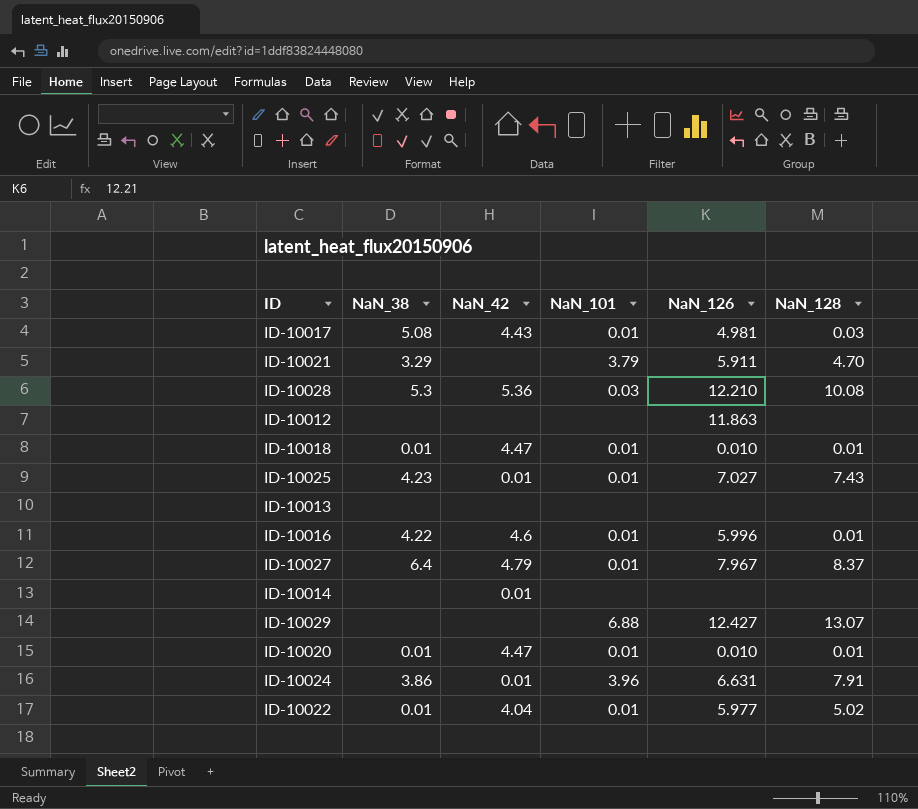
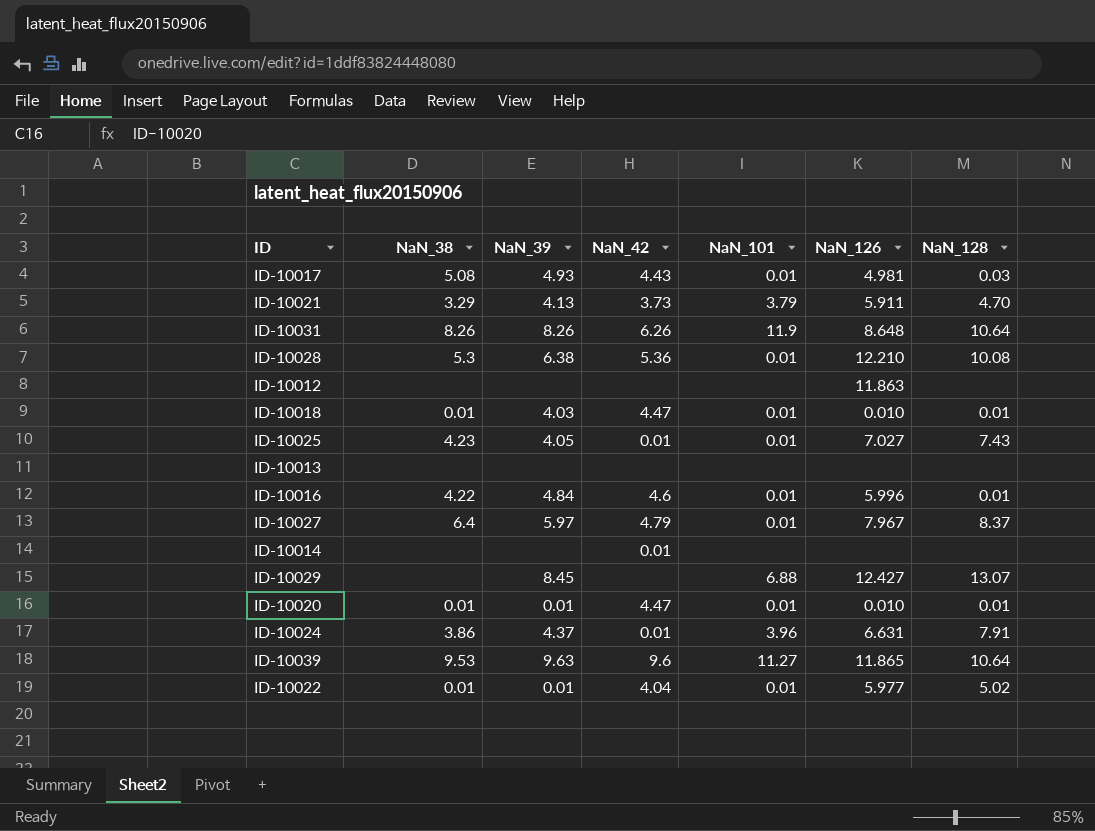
column NaN_39 | position: none -> 3
ID-10021 | NaN_42: none -> 3.73
row ID-10031: none -> 8.26 | 8.26 | 6.26 | 11.9 | 8.648 | 10.64
ID-10028 | NaN_101: 0.03 -> 0.01
row ID-10039: none -> 9.53 | 9.63 | 9.6 | 11.27 | 11.865 | 10.64

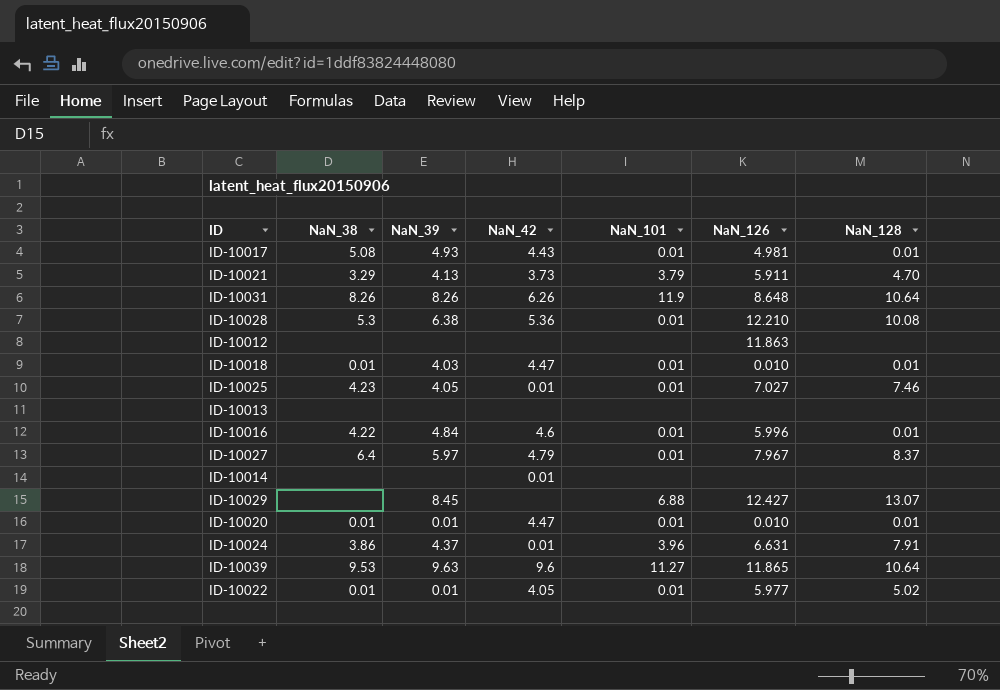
ID-10017 | NaN_128: 0.03 -> 0.01
ID-10025 | NaN_128: 7.43 -> 7.46
ID-10022 | NaN_42: 4.04 -> 4.05

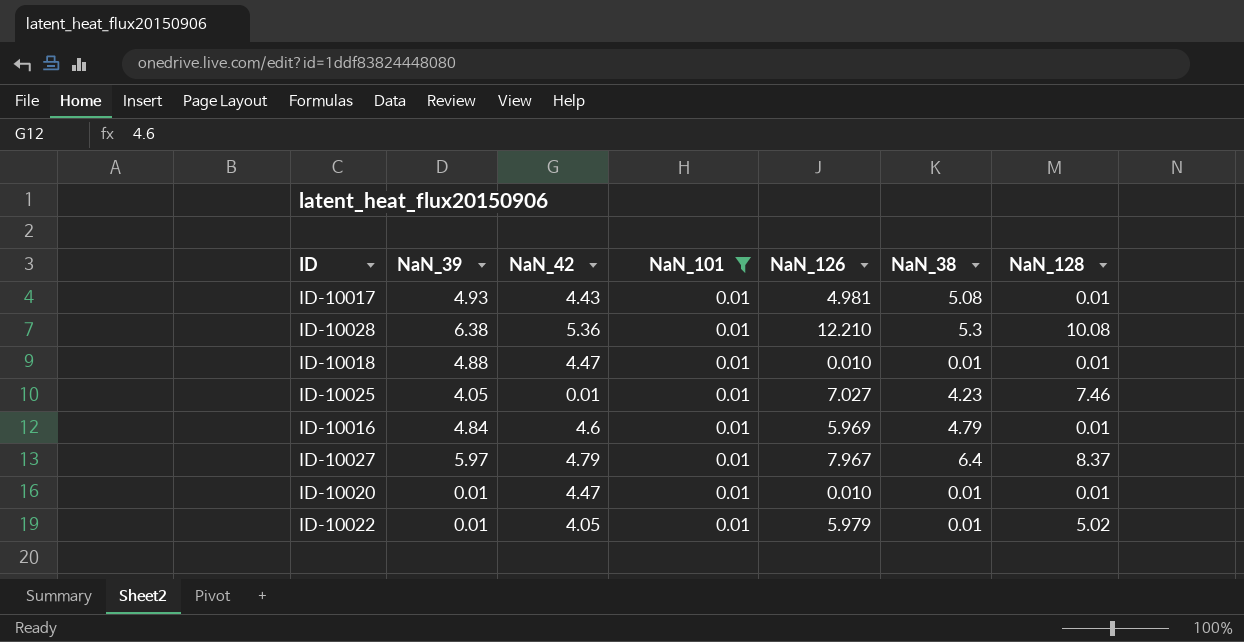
filter: none -> NaN_101 = 0.01
column NaN_38 | position: 2 -> 6
ID-10018 | NaN_39: 4.03 -> 4.88
ID-10016 | NaN_126: 5.996 -> 5.969
ID-10016 | NaN_38: 4.22 -> 4.79
ID-10022 | NaN_126: 5.977 -> 5.979

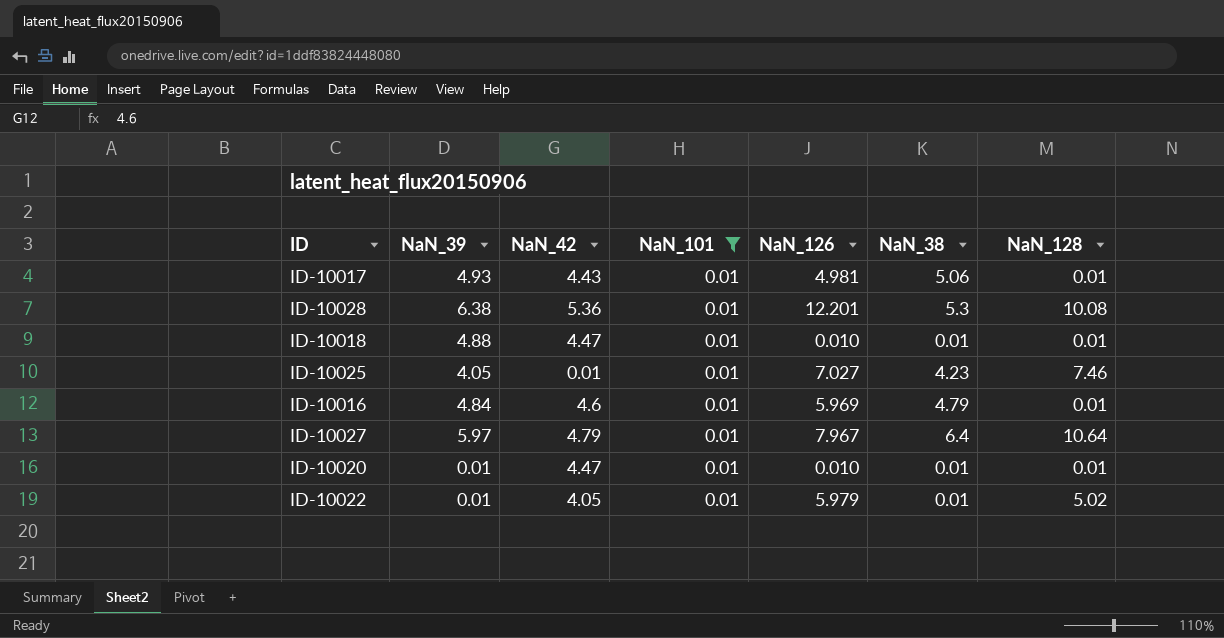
ID-10017 | NaN_38: 5.08 -> 5.06
ID-10028 | NaN_126: 12.210 -> 12.201
ID-10027 | NaN_128: 8.37 -> 10.64

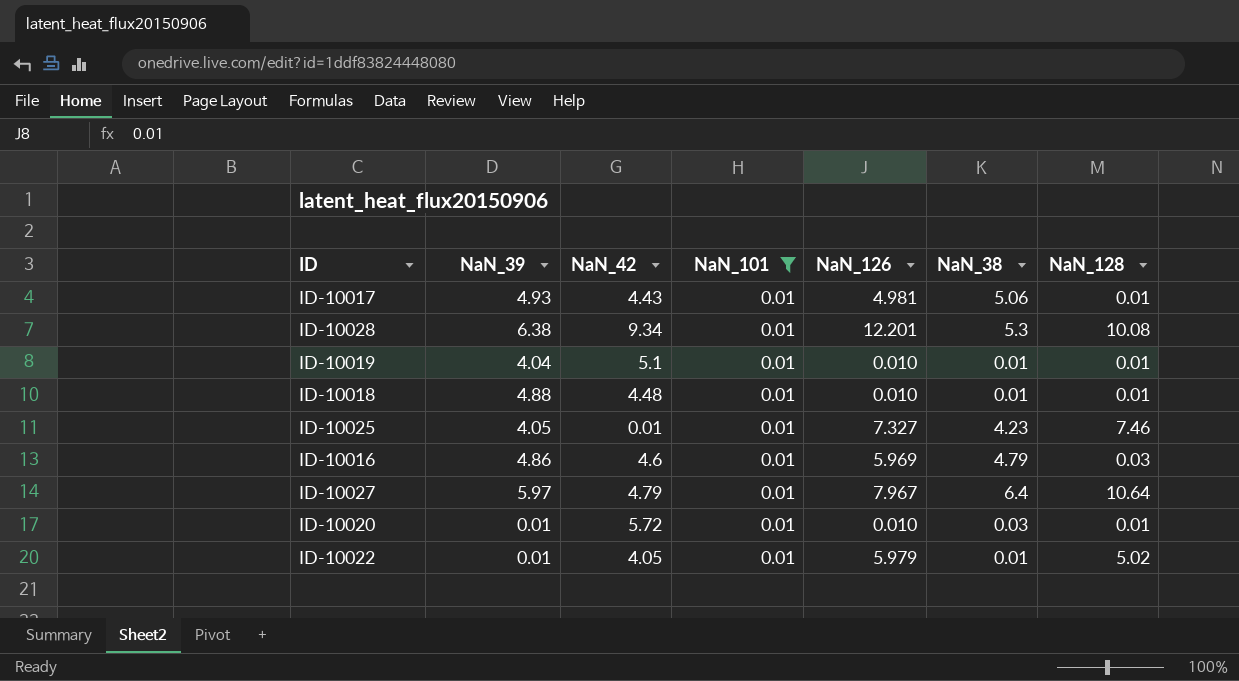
ID-10028 | NaN_42: 5.36 -> 9.34
row ID-10019: none -> 4.04 | 5.1 | 0.01 | 0.010 | 0.01 | 0.01
ID-10018 | NaN_42: 4.47 -> 4.48
ID-10025 | NaN_126: 7.027 -> 7.327
ID-10016 | NaN_39: 4.84 -> 4.86
ID-10016 | NaN_128: 0.01 -> 0.03
ID-10020 | NaN_42: 4.47 -> 5.72
ID-10020 | NaN_38: 0.01 -> 0.03

